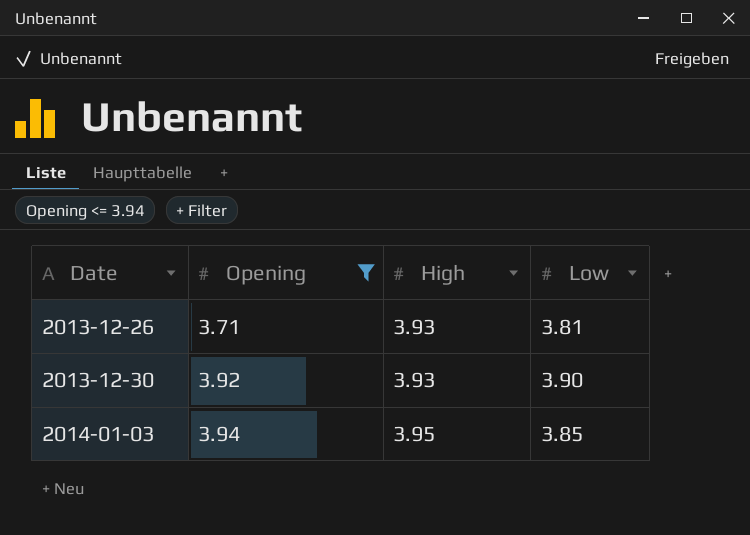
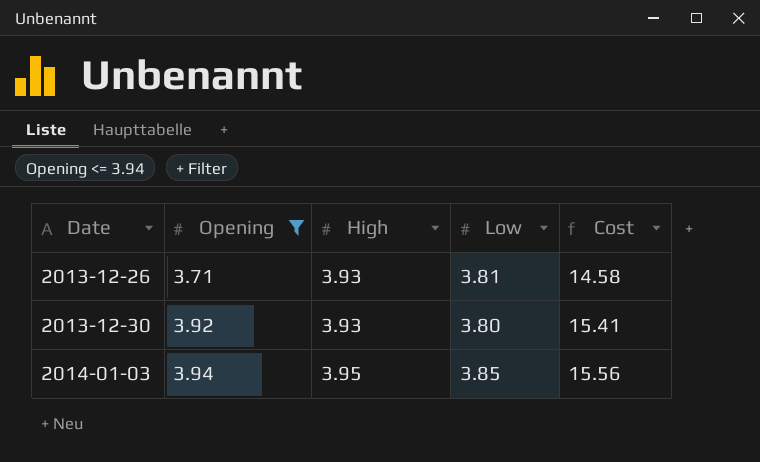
column Cost | formula: none -> [Opening] * [High]
2013-12-30 | Low: 3.90 -> 3.80

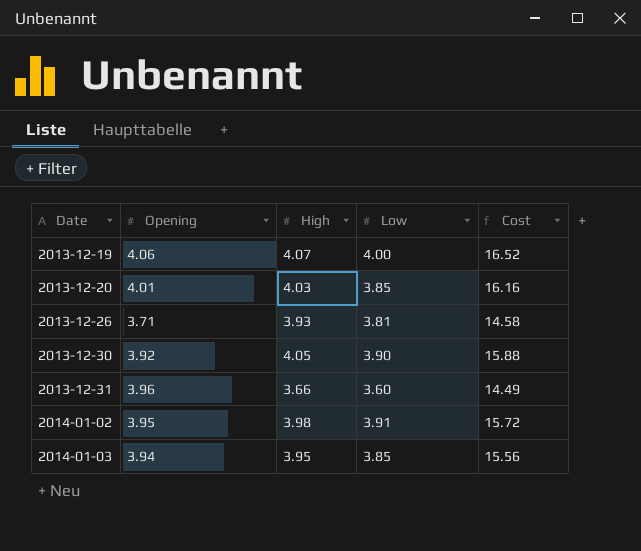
filter: Opening <= 3.94 -> none
2013-12-30 | High: 3.93 -> 4.05
2013-12-30 | Low: 3.80 -> 3.90
2013-12-30 | Cost: 15.41 -> 15.88

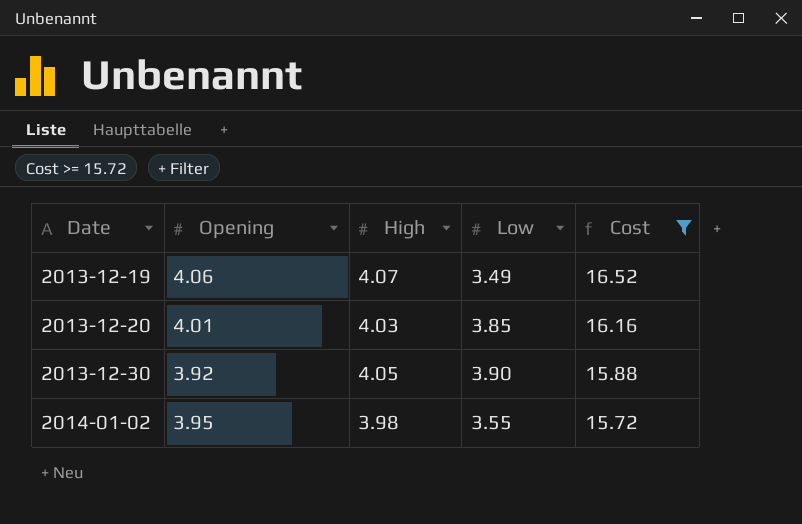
filter: none -> Cost >= 15.72
2013-12-19 | Low: 4.00 -> 3.49
2014-01-02 | Low: 3.91 -> 3.55

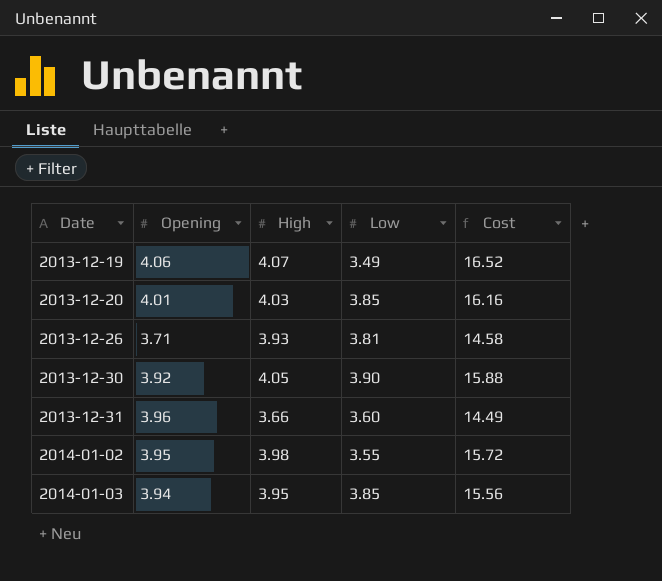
filter: Cost >= 15.72 -> none

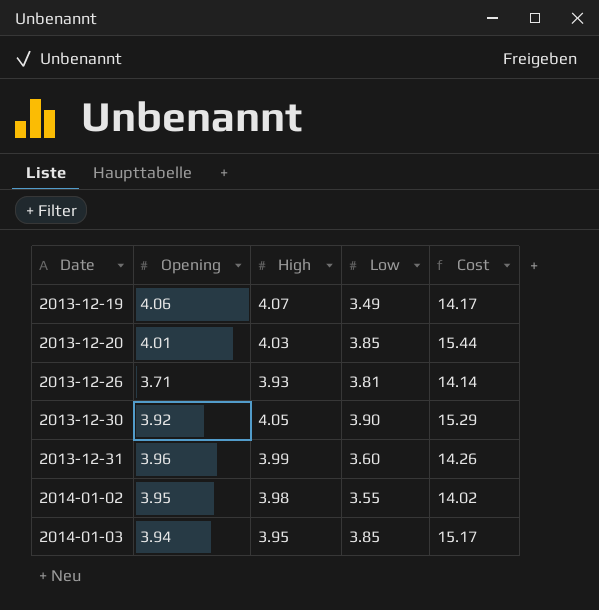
column Cost | formula: [Opening] * [High] -> [Opening] * [Low]
2013-12-31 | High: 3.66 -> 3.99

